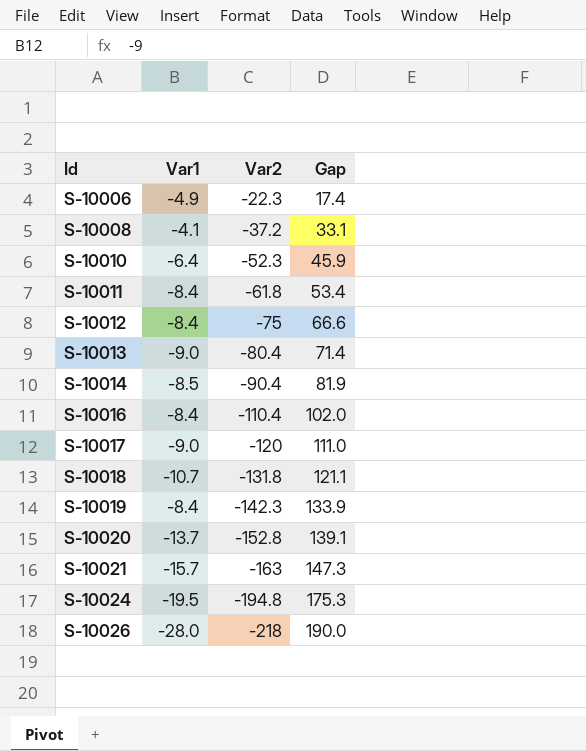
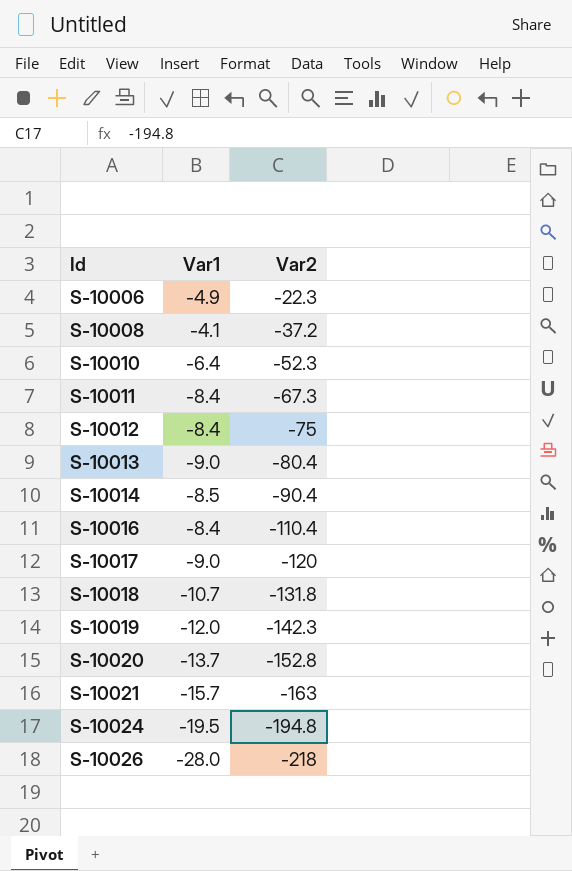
column Gap | formula: [Var1] - [Var2] -> none
S-10011 | Var2: -61.8 -> -67.3
S-10019 | Var1: -8.4 -> -12.0

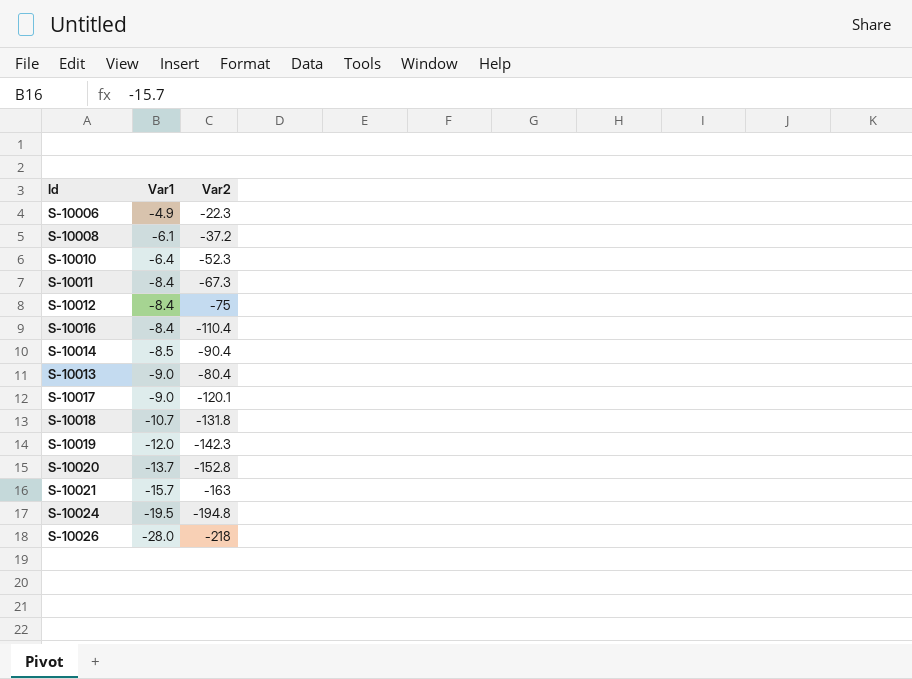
row order: Id ascending -> Var1 descending
S-10008 | Var1: -4.1 -> -6.1
S-10017 | Var2: -120 -> -120.1

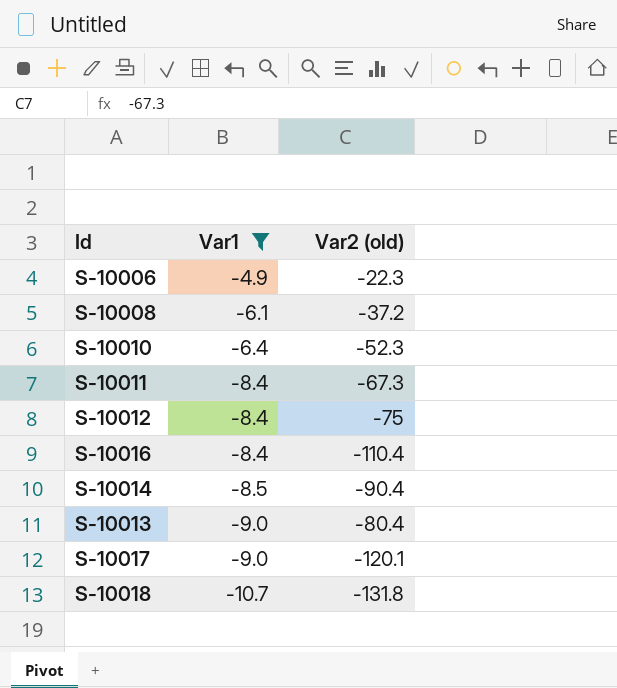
filter: none -> Var1 >= -10.7
column name: Var2 -> Var2 (old)

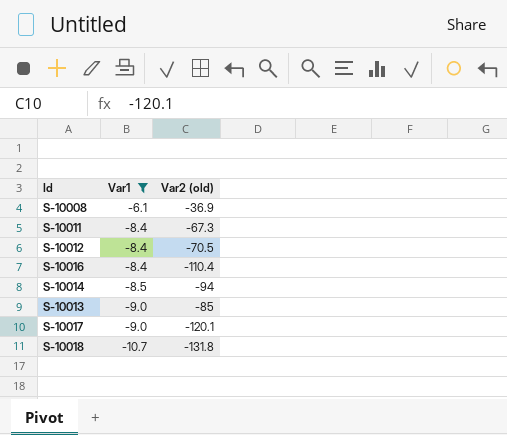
row S-10006: -4.9 | -22.3 -> none
row S-10010: -6.4 | -52.3 -> none
S-10008 | Var2 (old): -37.2 -> -36.9
S-10012 | Var2 (old): -75 -> -70.5
S-10014 | Var2 (old): -90.4 -> -94
S-10013 | Var2 (old): -80.4 -> -85

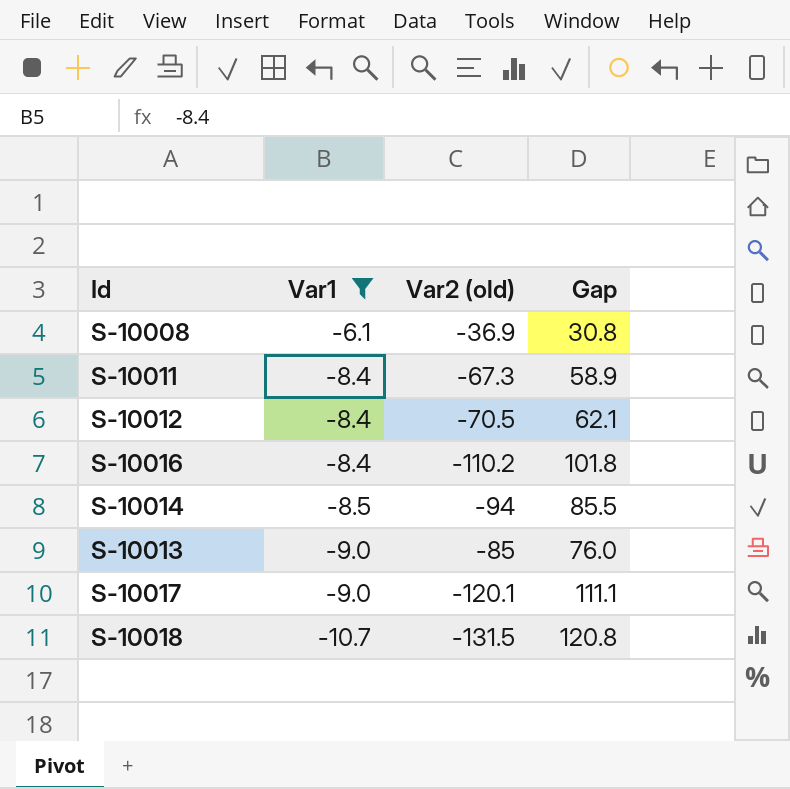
column Gap | formula: none -> [Var1] - [Var2 (old)]
S-10016 | Var2 (old): -110.4 -> -110.2
S-10018 | Var2 (old): -131.8 -> -131.5

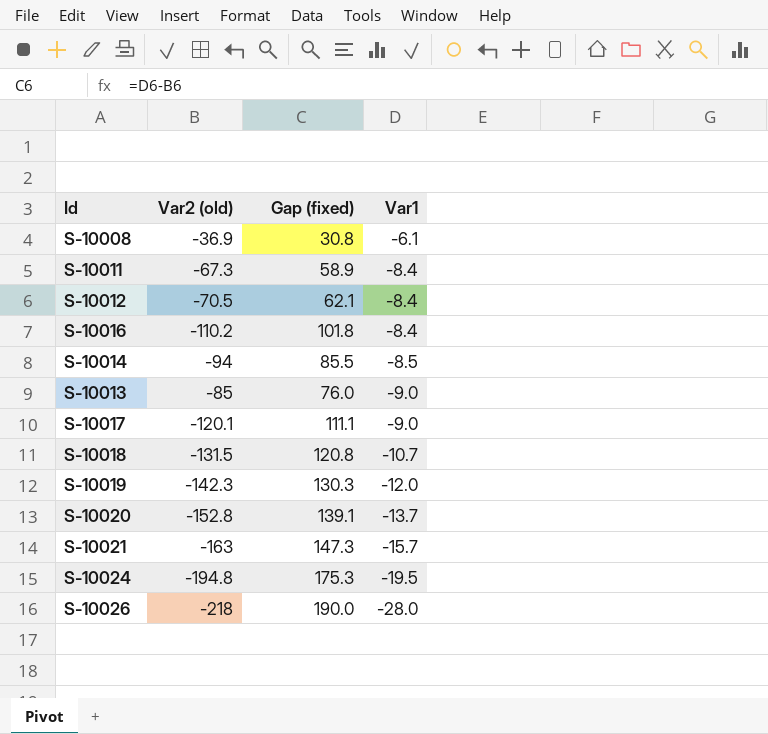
filter: Var1 >= -10.7 -> none
column name: Gap -> Gap (fixed)
column Var1 | position: 2 -> 4

